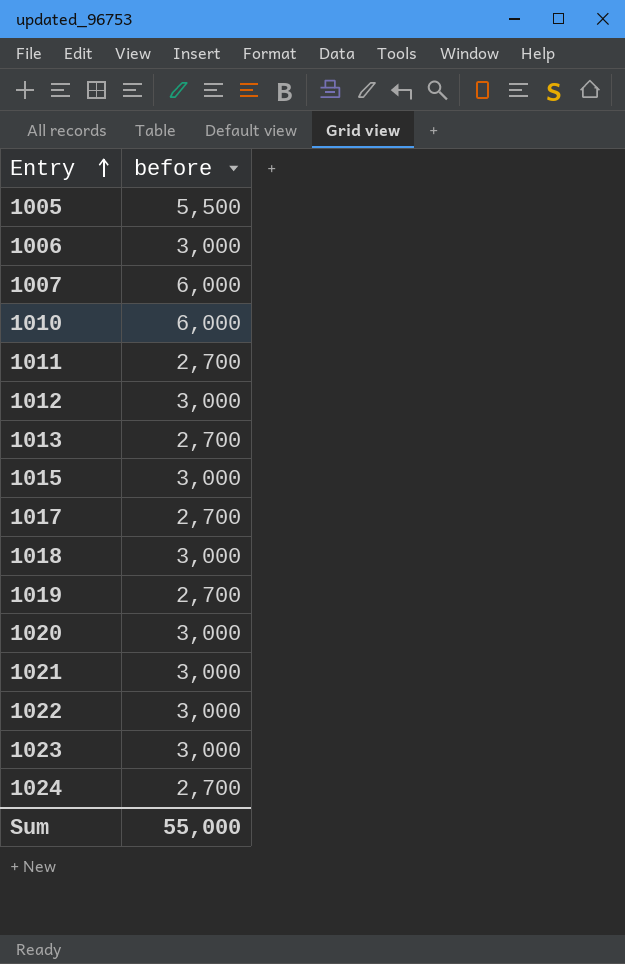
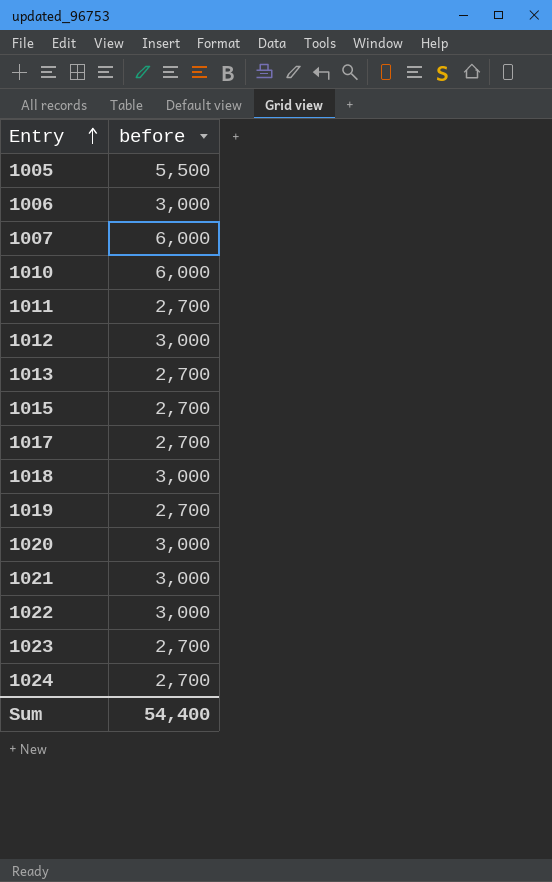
1015 | before: 3,000 -> 2,700
1023 | before: 3,000 -> 2,700
Sum | before: 55,000 -> 54,400

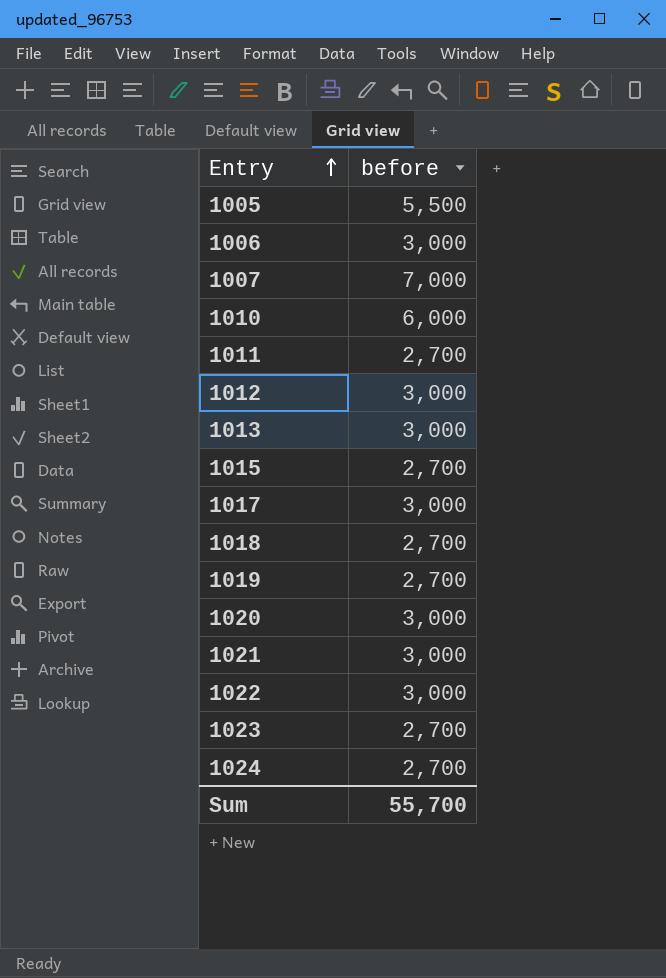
1007 | before: 6,000 -> 7,000
1013 | before: 2,700 -> 3,000
1017 | before: 2,700 -> 3,000
1018 | before: 3,000 -> 2,700
Sum | before: 54,400 -> 55,700

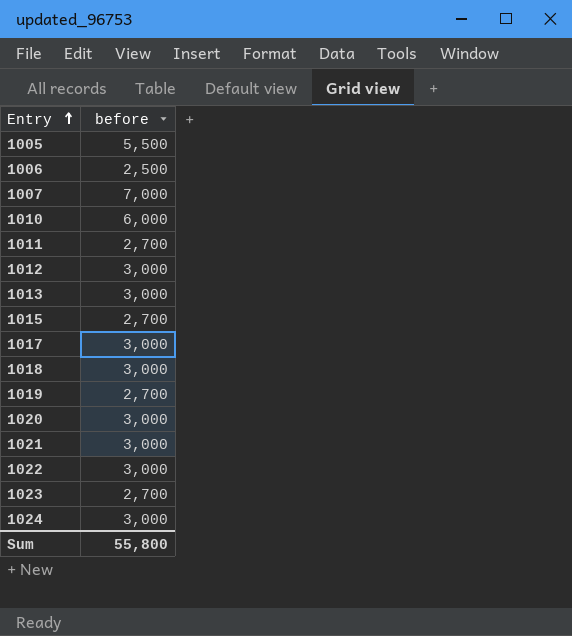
1006 | before: 3,000 -> 2,500
1018 | before: 2,700 -> 3,000
1024 | before: 2,700 -> 3,000
Sum | before: 55,700 -> 55,800

